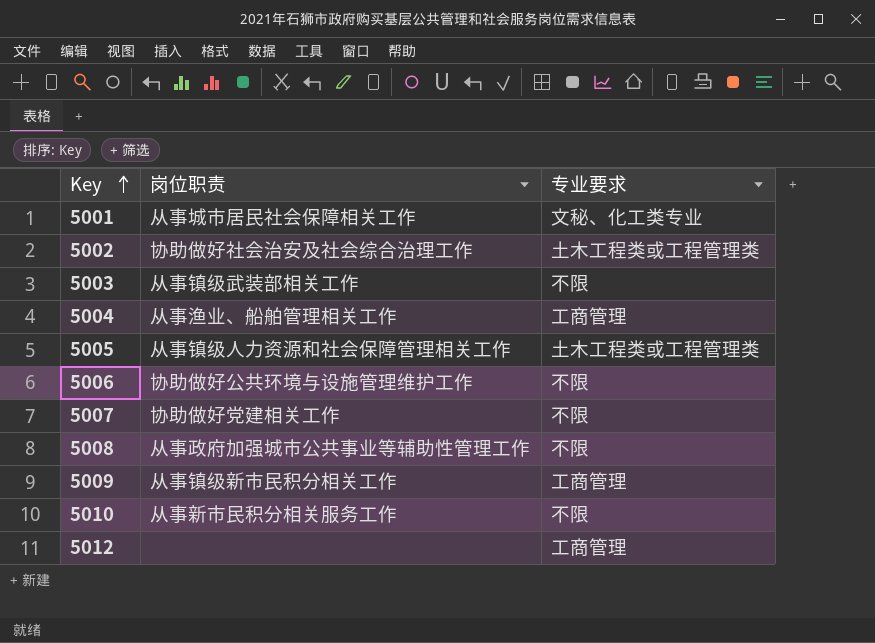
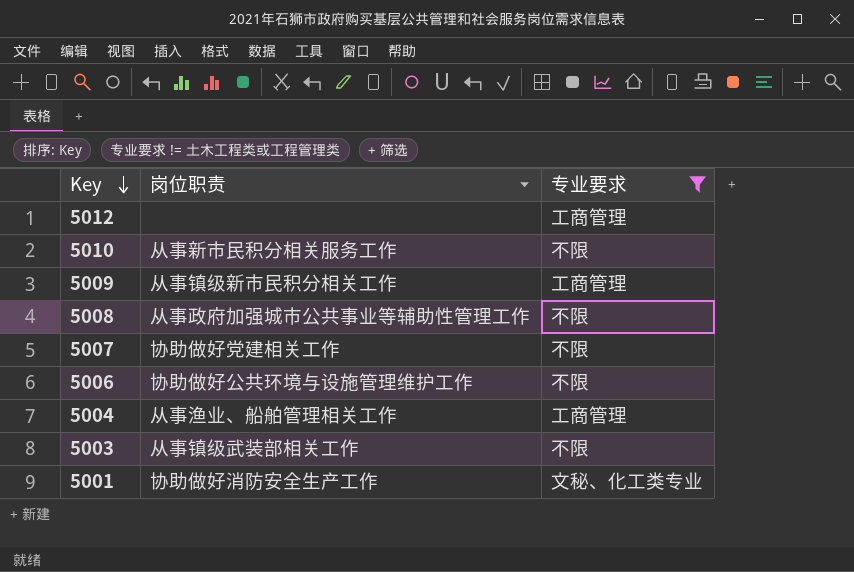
filter: none -> 专业要求 != 土木工程类或工程管理类
row order: Key ascending -> Key descending
5001 | 岗位职责: 从事城市居民社会保障相关工作 -> 协助做好消防安全生产工作

